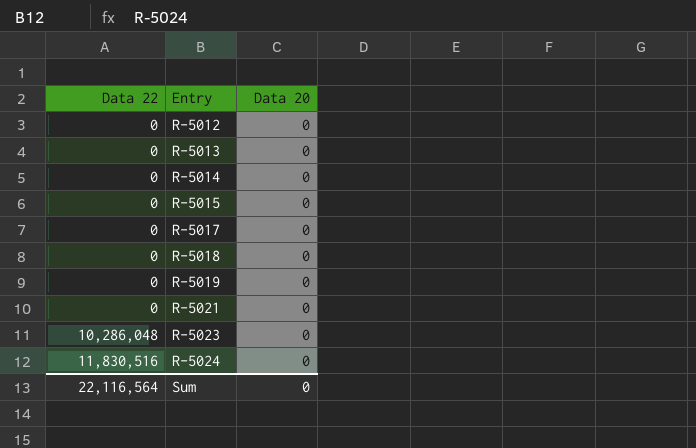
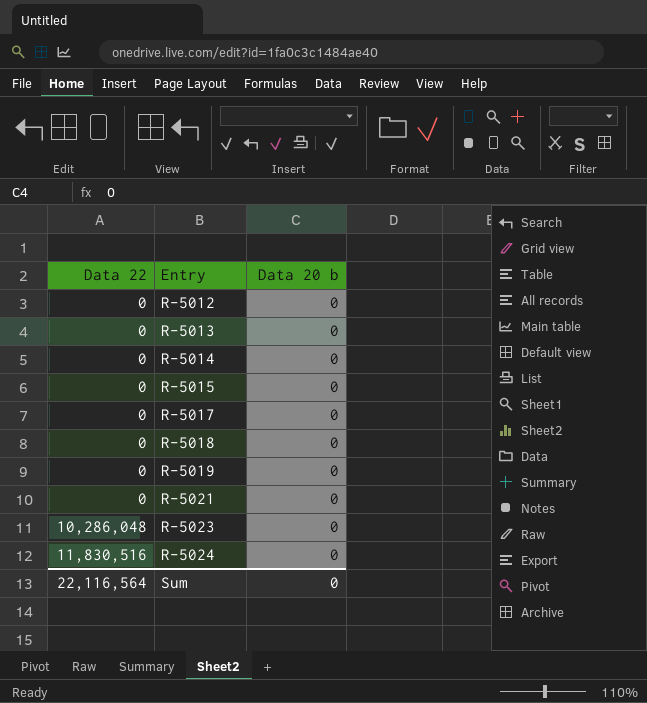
column name: Data 20 -> Data 20 b

